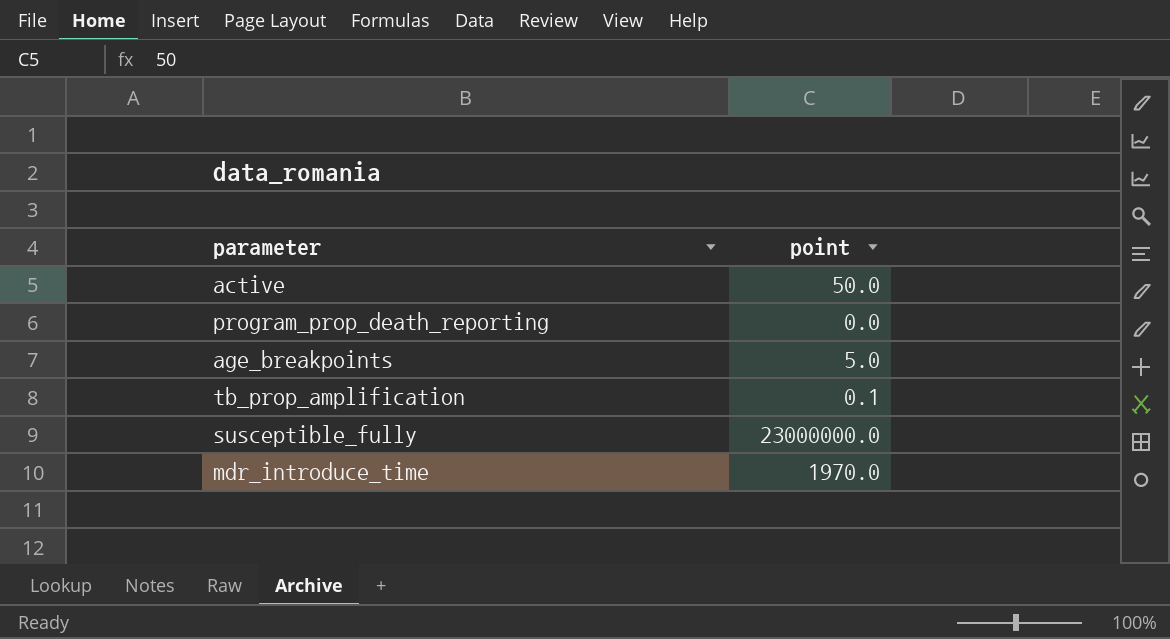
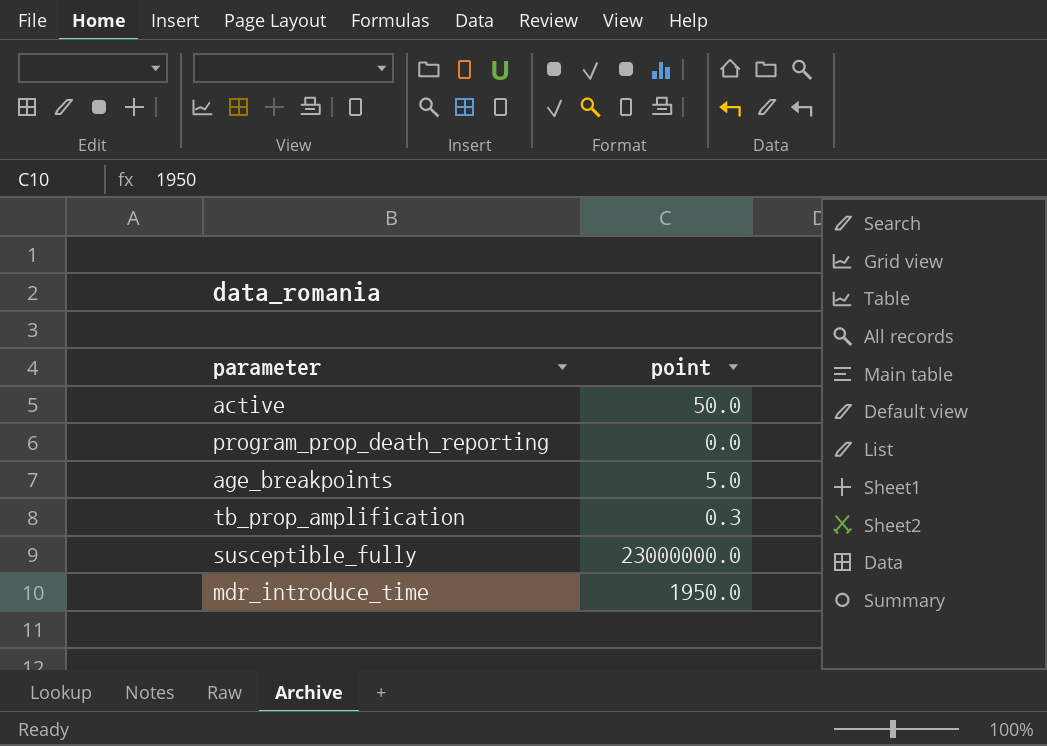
tb_prop_amplification | point: 0.1 -> 0.3
mdr_introduce_time | point: 1970.0 -> 1950.0

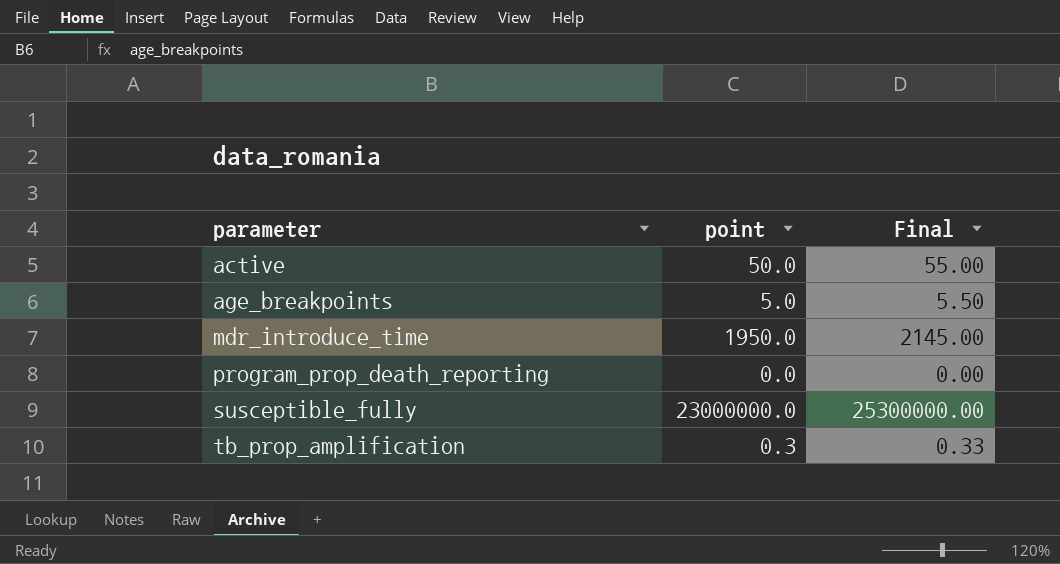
row order: none -> parameter ascending
column Final | formula: none -> [point] * 1.1

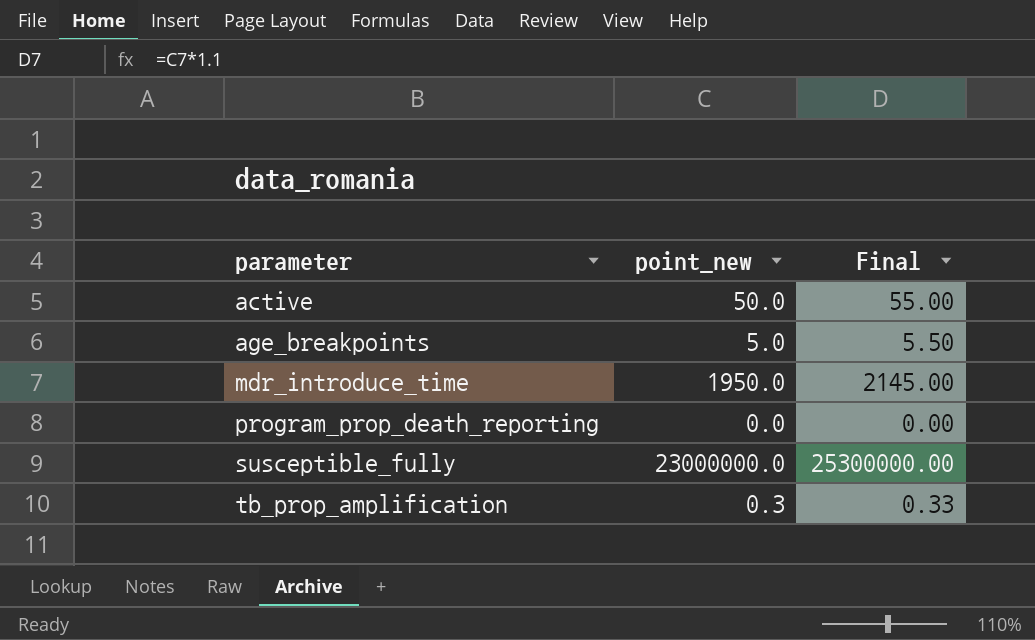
column name: point -> point_new

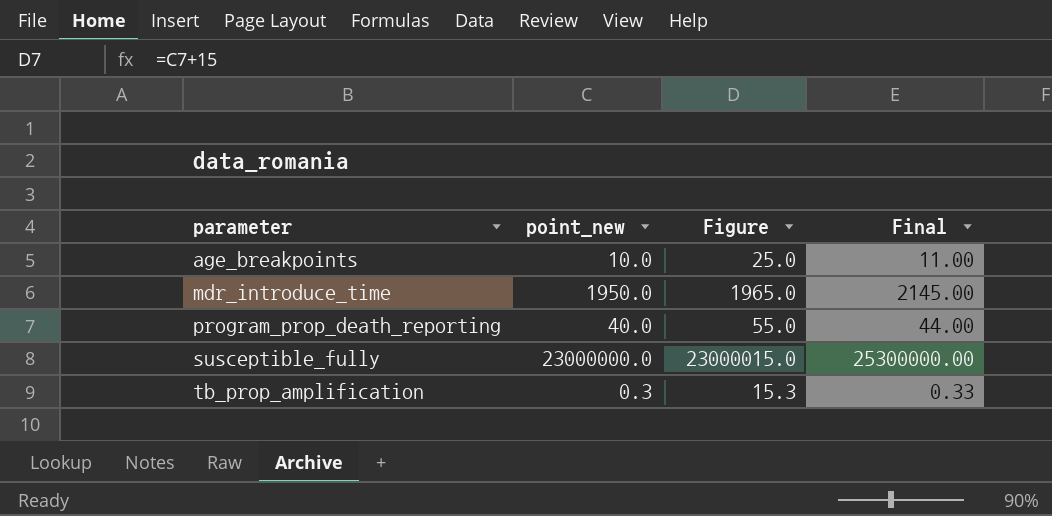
column Figure | formula: none -> [point_new] + 15
row active: 50.0 | 55.00 -> none
age_breakpoints | point_new: 5.0 -> 10.0
age_breakpoints | Final: 5.50 -> 11.00
program_prop_death_reporting | point_new: 0.0 -> 40.0
program_prop_death_reporting | Final: 0.00 -> 44.00

